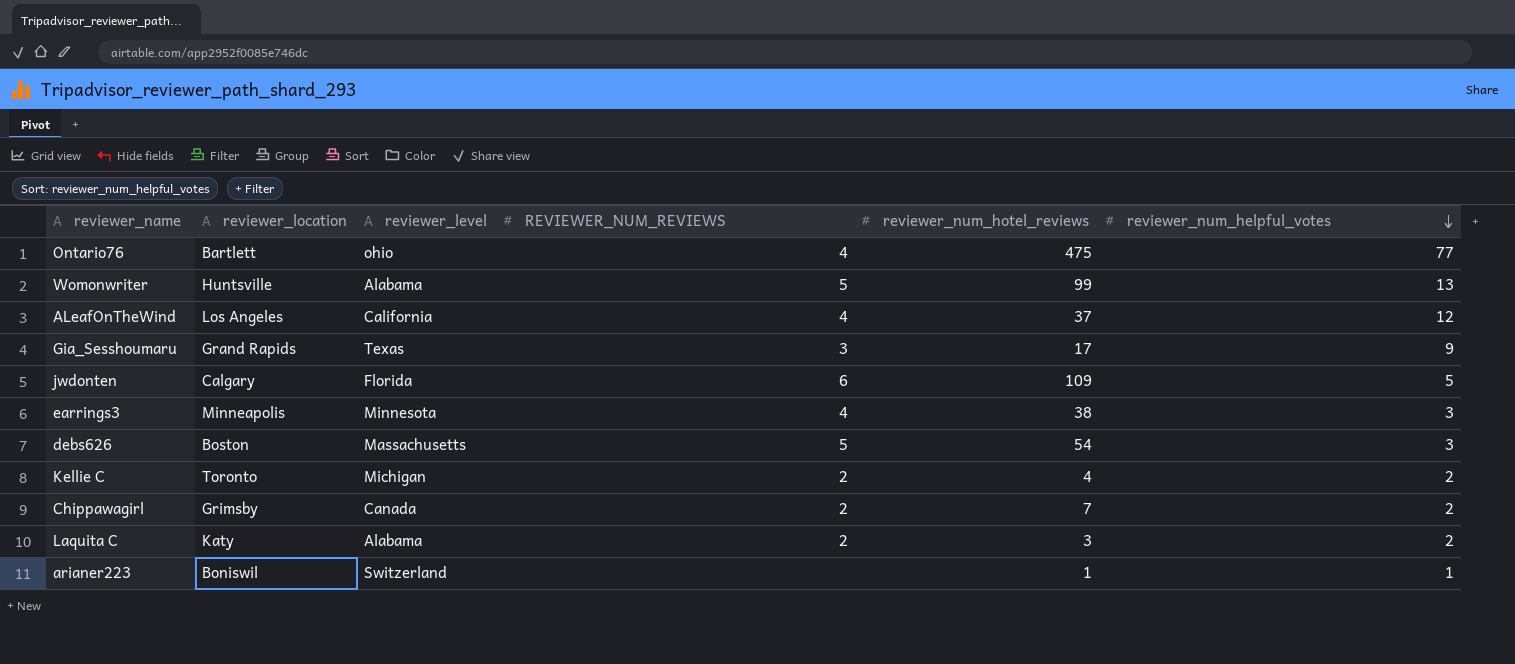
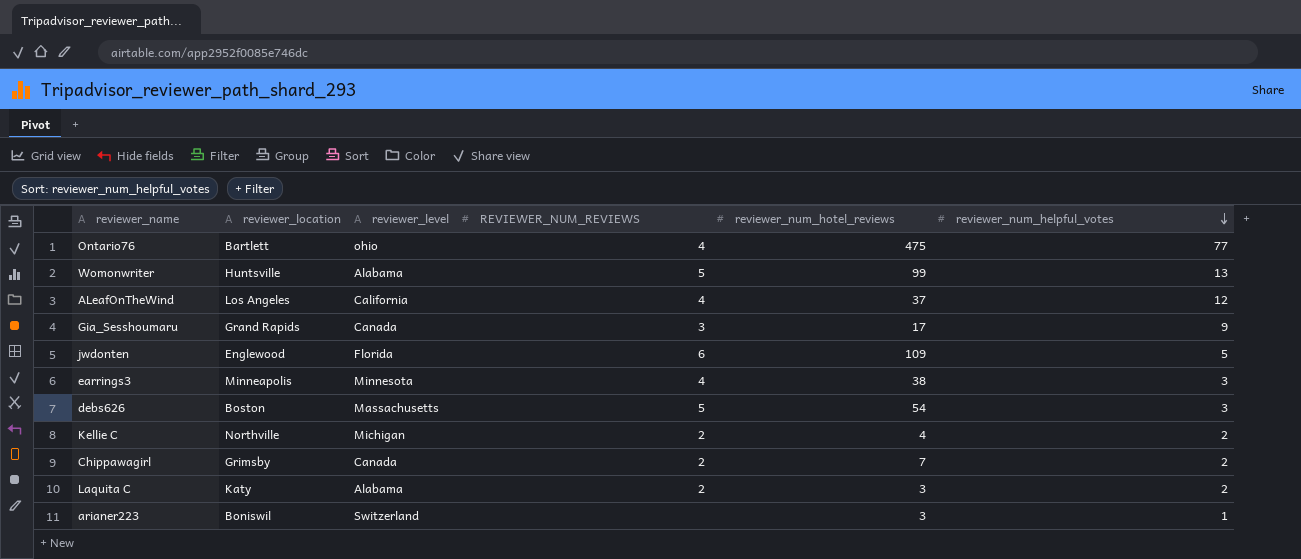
Gia_Sesshoumaru | reviewer_level: Texas -> Canada
jwdonten | reviewer_location: Calgary -> Englewood
Kellie C | reviewer_location: Toronto -> Northville
arianer223 | reviewer_num_hotel_reviews: 1 -> 3

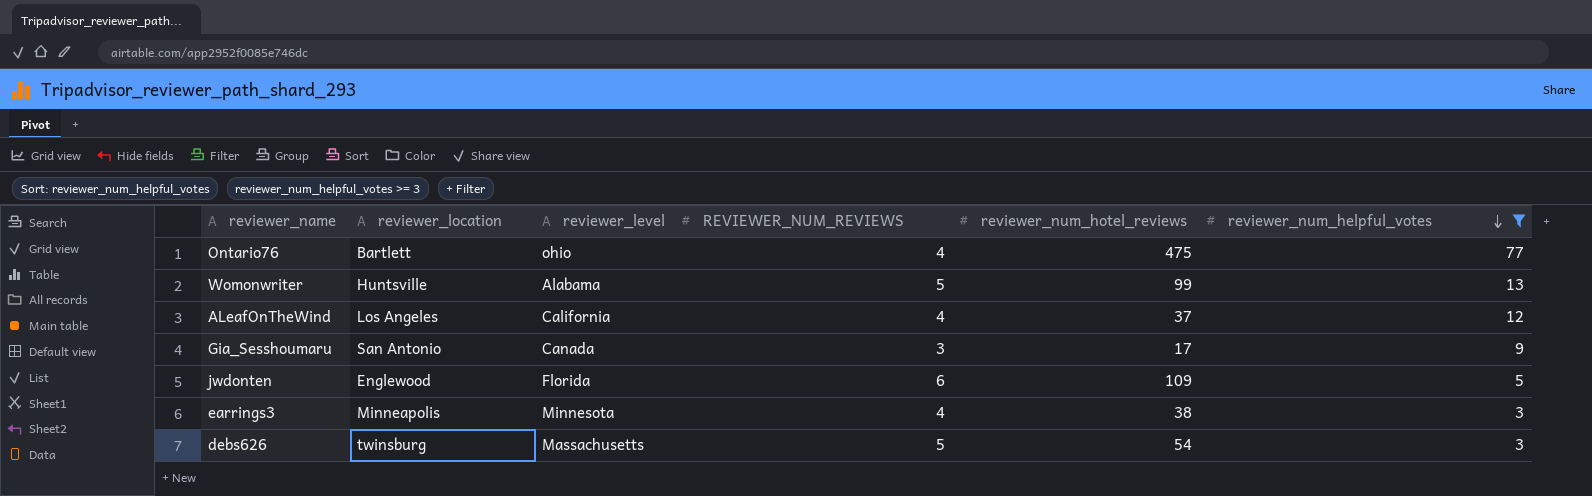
filter: none -> reviewer_num_helpful_votes >= 3
Gia_Sesshoumaru | reviewer_location: Grand Rapids -> San Antonio
debs626 | reviewer_location: Boston -> twinsburg

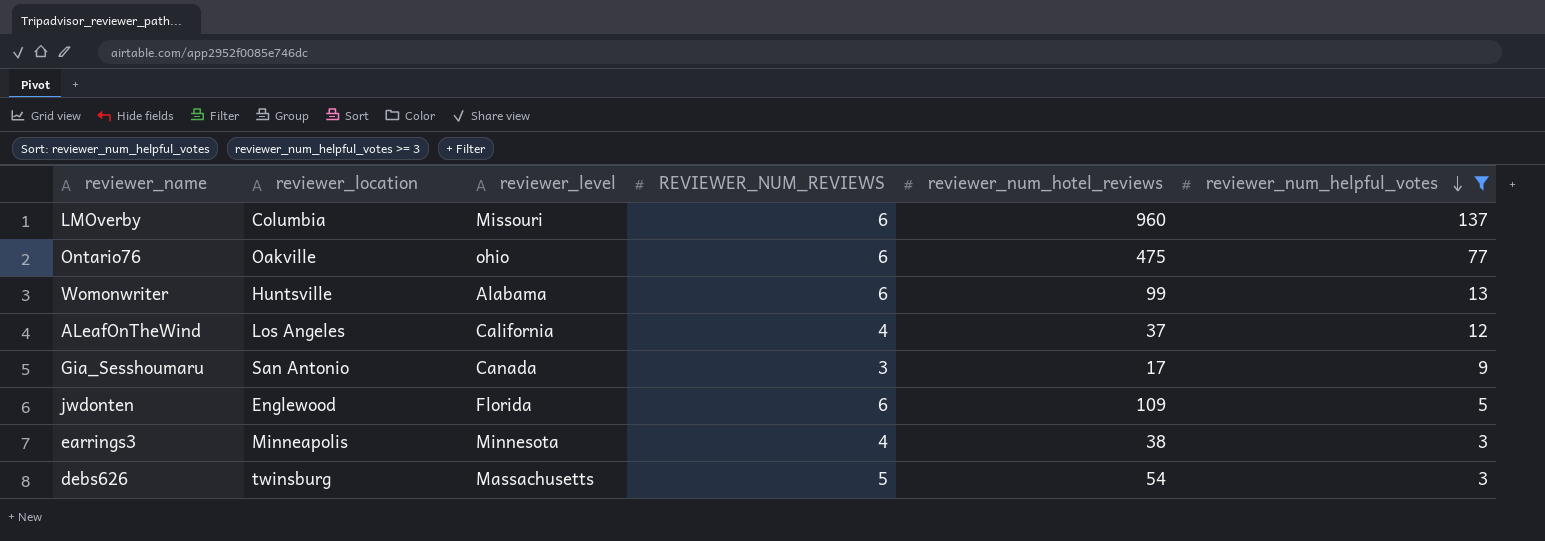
row LMOverby: none -> Columbia | Missouri | 6 | 960 | 137
Ontario76 | reviewer_location: Bartlett -> Oakville
Ontario76 | REVIEWER_NUM_REVIEWS: 4 -> 6
Womonwriter | REVIEWER_NUM_REVIEWS: 5 -> 6

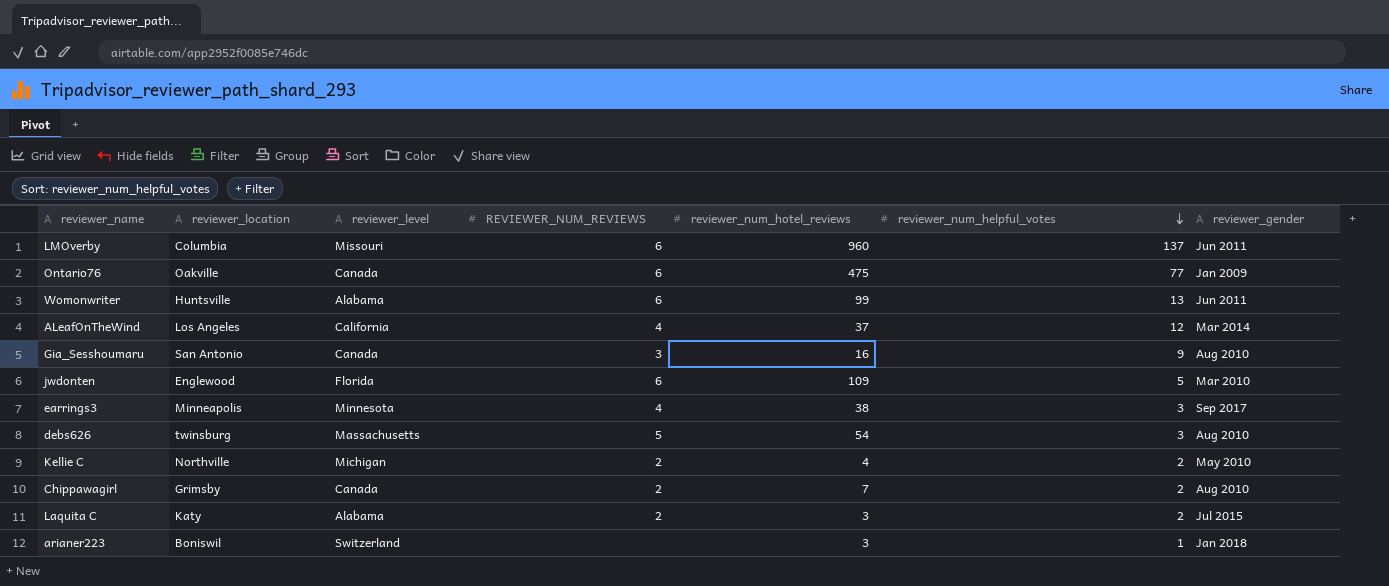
filter: reviewer_num_helpful_votes >= 3 -> none
column reviewer_gender | position: none -> 7
Ontario76 | reviewer_level: ohio -> Canada
Gia_Sesshoumaru | reviewer_num_hotel_reviews: 17 -> 16

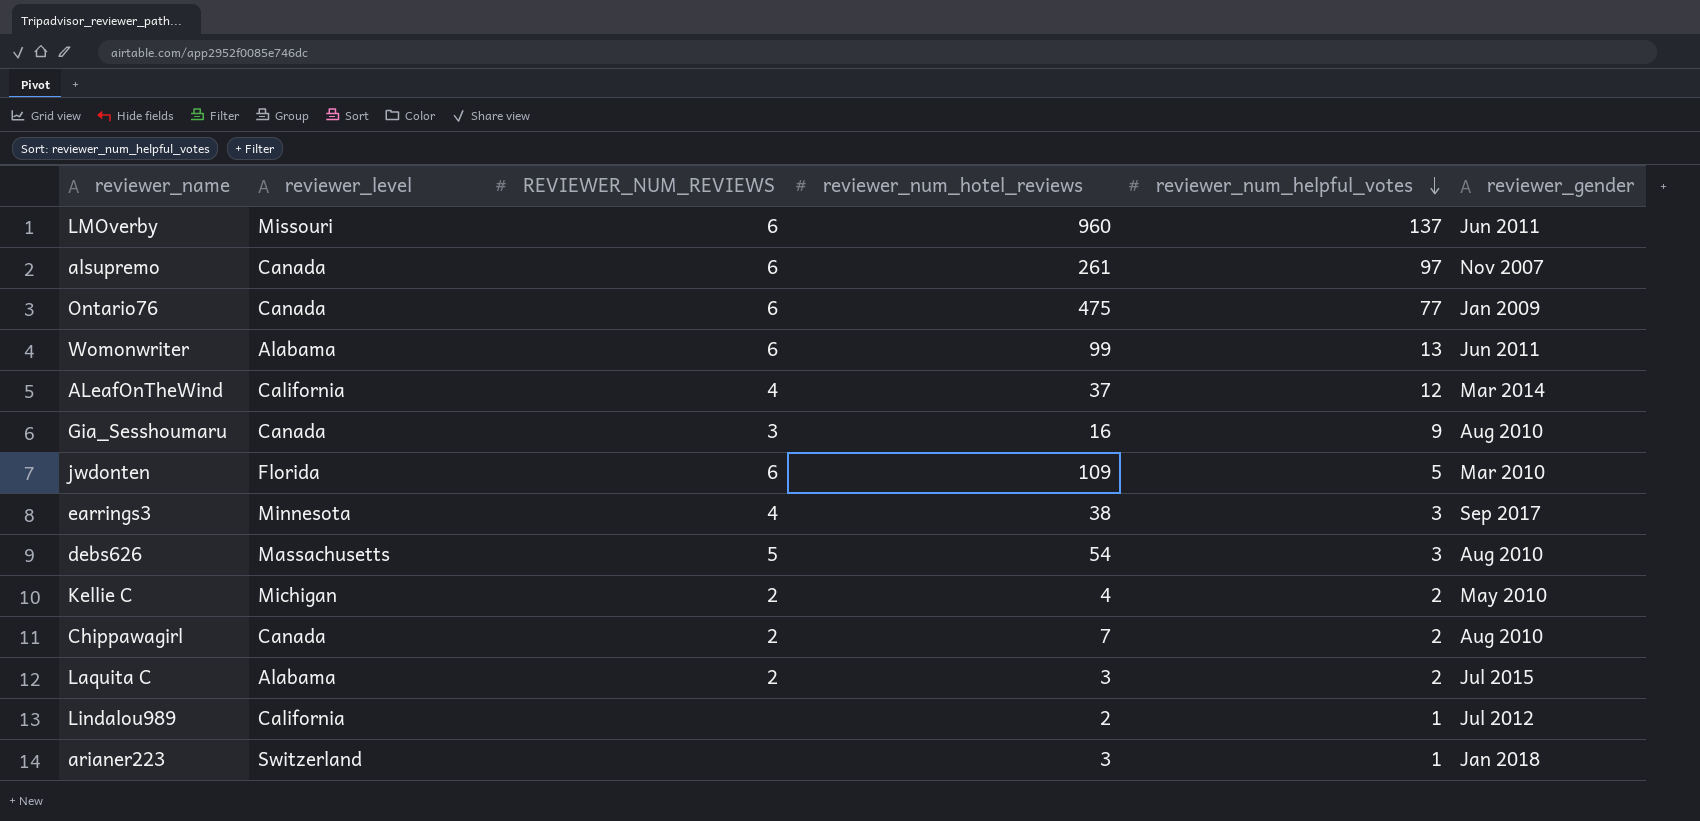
column reviewer_location | position: 2 -> none
row alsupremo: none -> Canada | 6 | 261 | 97 | Nov 2007
row Lindalou989: none -> California | none | 2 | 1 | Jul 2012

